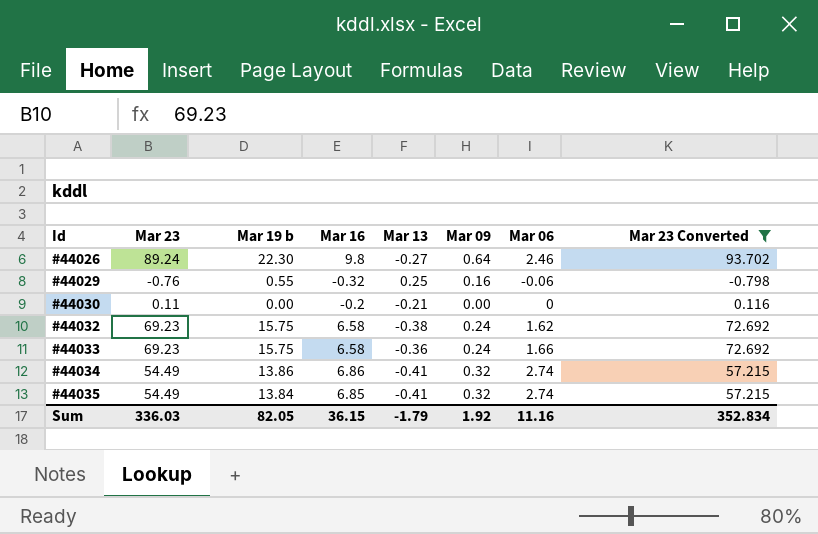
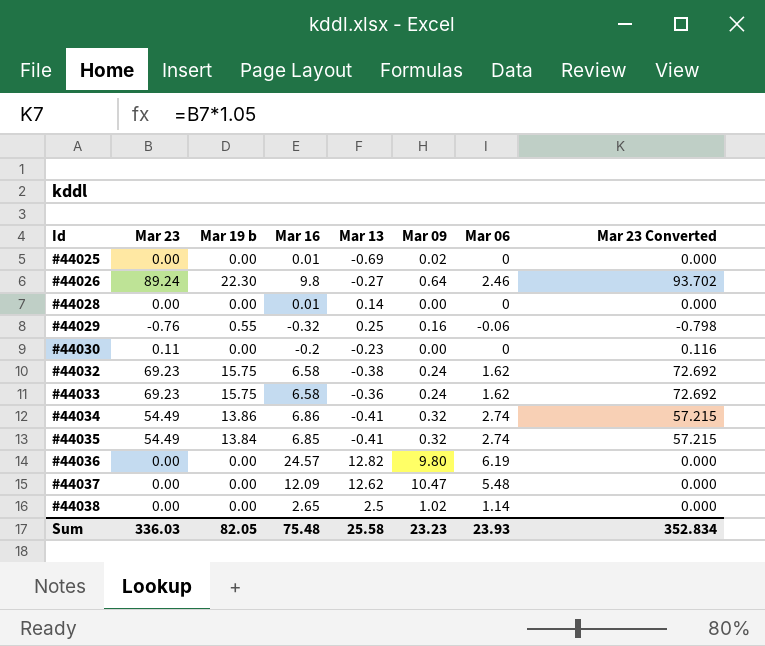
filter: Mar 23 Converted != 0.000 -> none
#44030 | Mar 13: -0.21 -> -0.23
#44033 | Mar 06: 1.66 -> 1.62
Sum | Mar 16: 36.15 -> 75.48
Sum | Mar 13: -1.79 -> 25.58
Sum | Mar 09: 1.92 -> 23.23
Sum | Mar 06: 11.16 -> 23.93

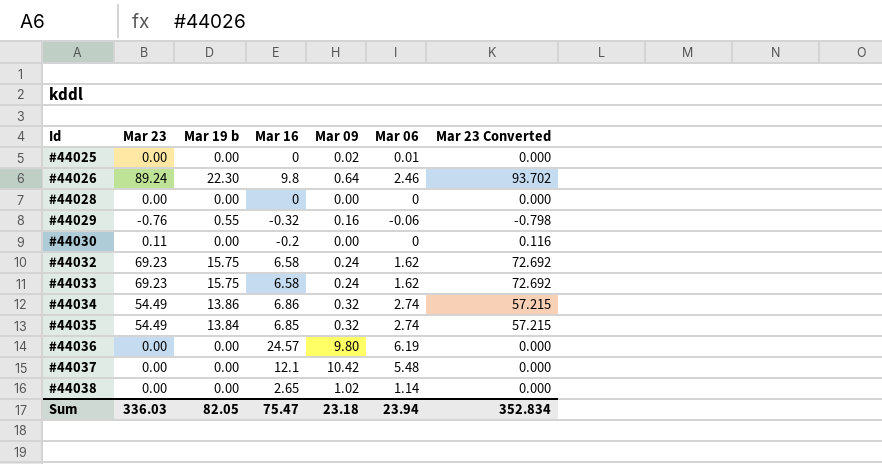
column Mar 13 | position: 5 -> none
#44025 | Mar 16: 0.01 -> 0
#44025 | Mar 06: 0 -> 0.01
#44028 | Mar 16: 0.01 -> 0
#44037 | Mar 16: 12.09 -> 12.1
#44037 | Mar 09: 10.47 -> 10.42
Sum | Mar 16: 75.48 -> 75.47
Sum | Mar 09: 23.23 -> 23.18
Sum | Mar 06: 23.93 -> 23.94

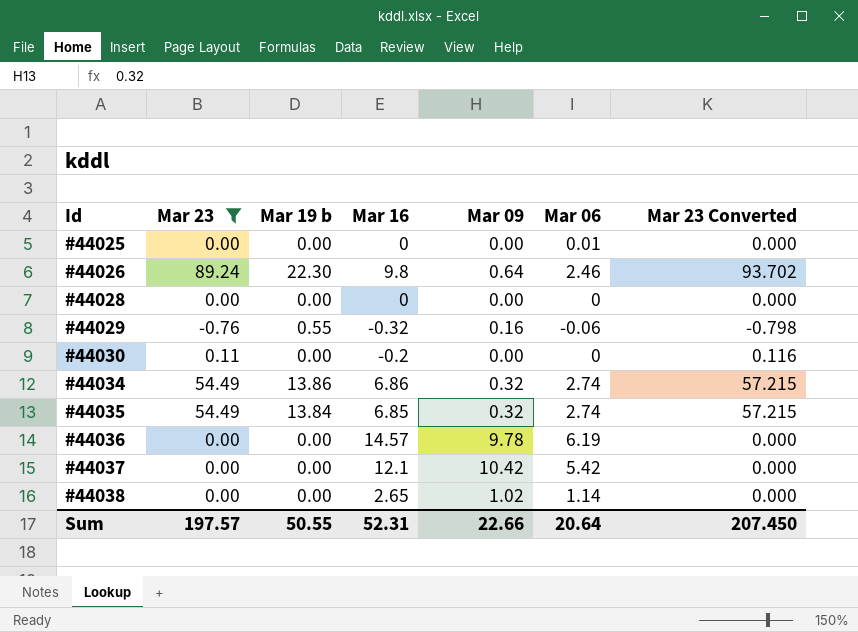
filter: none -> Mar 23 != 69.23
#44025 | Mar 09: 0.02 -> 0.00
#44036 | Mar 16: 24.57 -> 14.57
#44036 | Mar 09: 9.80 -> 9.78
#44037 | Mar 06: 5.48 -> 5.42
Sum | Mar 23: 336.03 -> 197.57
Sum | Mar 19 b: 82.05 -> 50.55
Sum | Mar 16: 75.47 -> 52.31
Sum | Mar 09: 23.18 -> 22.66
Sum | Mar 06: 23.94 -> 20.64
Sum | Mar 23 Converted: 352.834 -> 207.450

